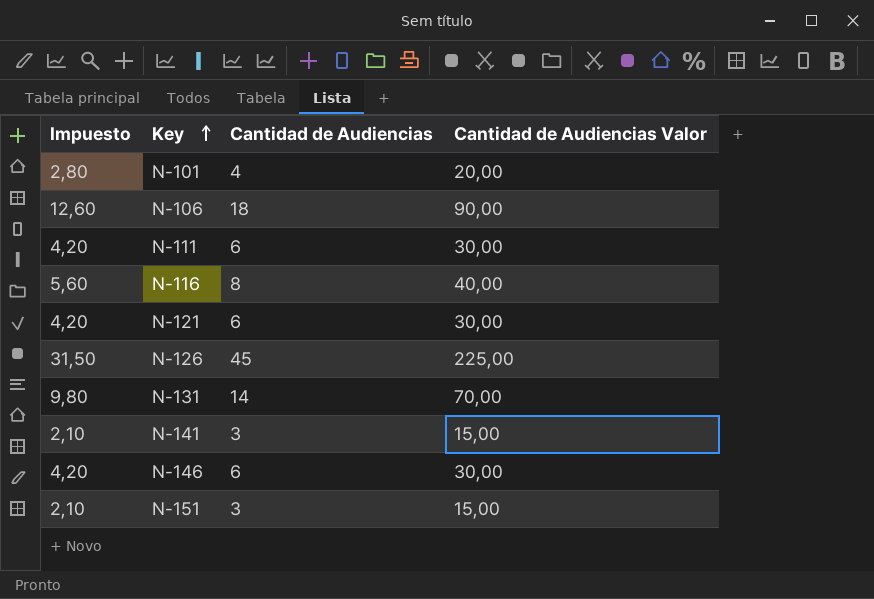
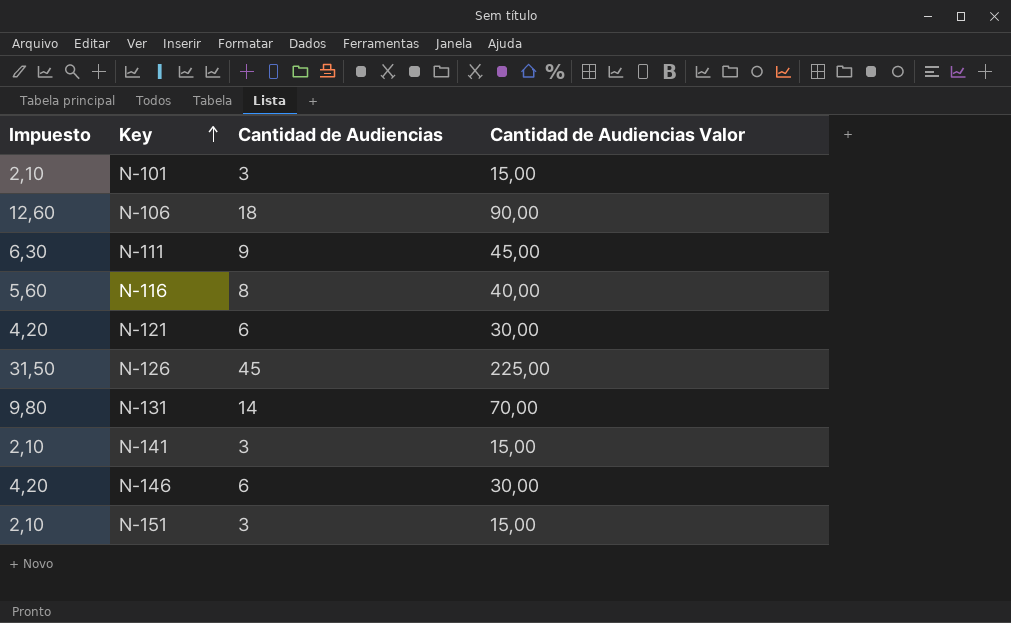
N-101 | Impuesto: 2,80 -> 2,10
N-101 | Cantidad de Audiencias: 4 -> 3
N-101 | Cantidad de Audiencias Valor: 20,00 -> 15,00
N-111 | Impuesto: 4,20 -> 6,30
N-111 | Cantidad de Audiencias: 6 -> 9
N-111 | Cantidad de Audiencias Valor: 30,00 -> 45,00

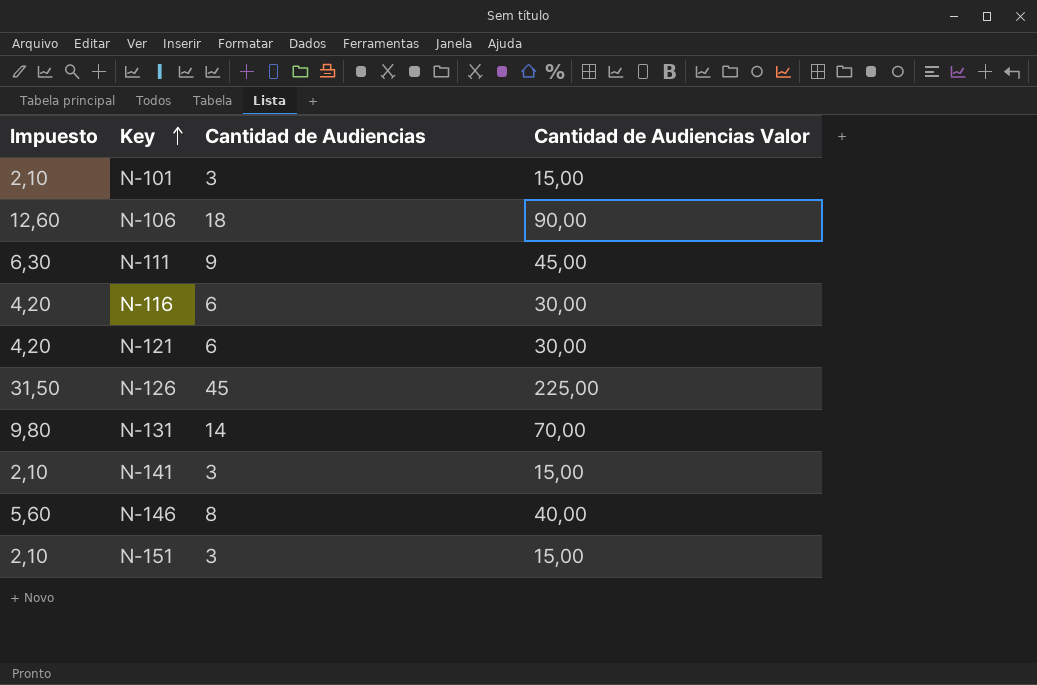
N-116 | Impuesto: 5,60 -> 4,20
N-116 | Cantidad de Audiencias: 8 -> 6
N-116 | Cantidad de Audiencias Valor: 40,00 -> 30,00
N-146 | Impuesto: 4,20 -> 5,60
N-146 | Cantidad de Audiencias: 6 -> 8
N-146 | Cantidad de Audiencias Valor: 30,00 -> 40,00

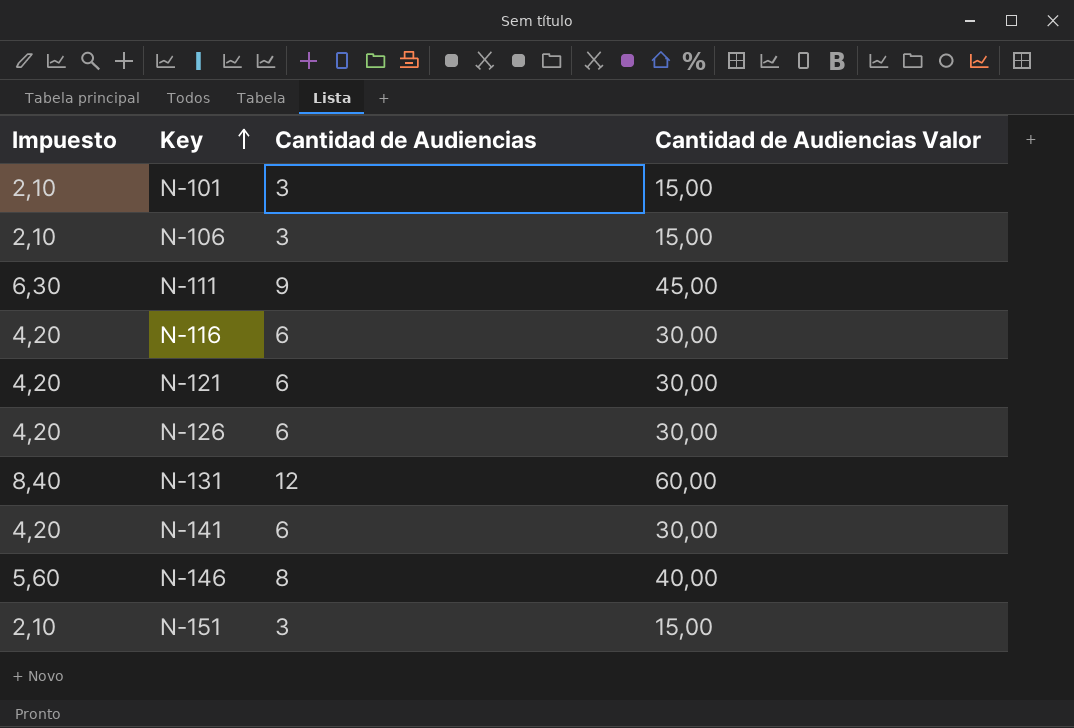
N-106 | Impuesto: 12,60 -> 2,10
N-106 | Cantidad de Audiencias: 18 -> 3
N-106 | Cantidad de Audiencias Valor: 90,00 -> 15,00
N-126 | Impuesto: 31,50 -> 4,20
N-126 | Cantidad de Audiencias: 45 -> 6
N-126 | Cantidad de Audiencias Valor: 225,00 -> 30,00
N-131 | Impuesto: 9,80 -> 8,40
N-131 | Cantidad de Audiencias: 14 -> 12
N-131 | Cantidad de Audiencias Valor: 70,00 -> 60,00
N-141 | Impuesto: 2,10 -> 4,20
N-141 | Cantidad de Audiencias: 3 -> 6
N-141 | Cantidad de Audiencias Valor: 15,00 -> 30,00

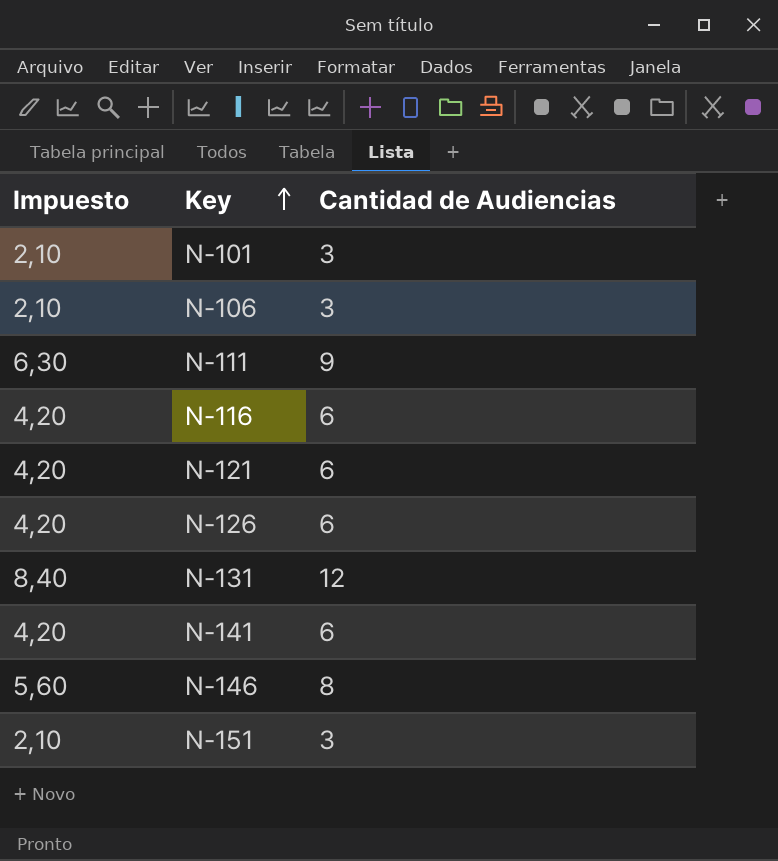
column Cantidad de Audiencias Valor | formula: [Cantidad de Audiencias] * 5 -> none

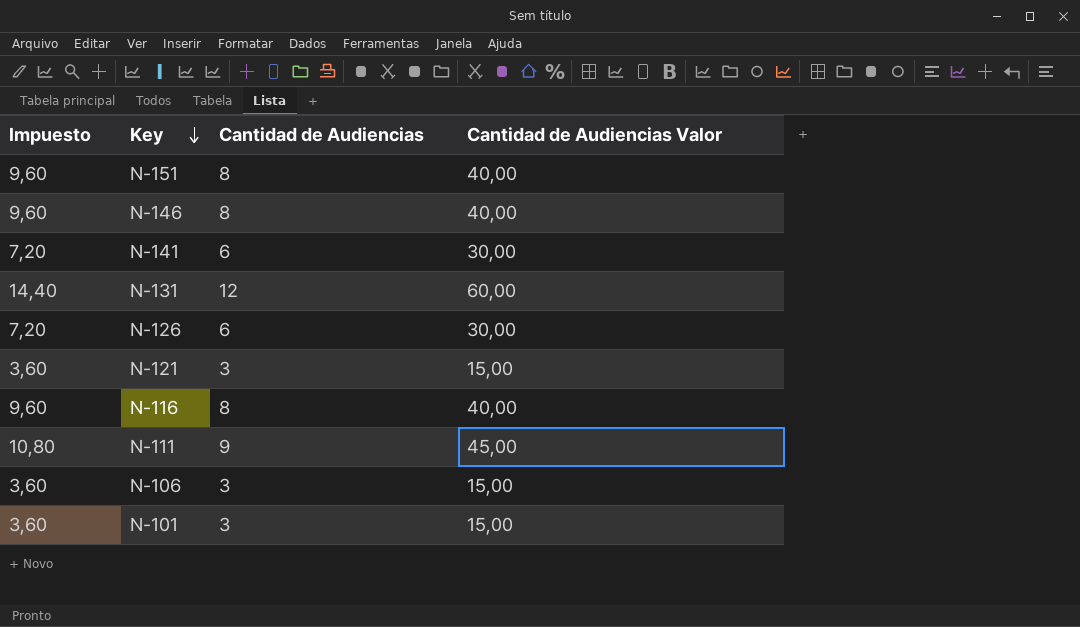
row order: Key ascending -> Key descending
column Impuesto | formula: [Cantidad de Audiencias] * 0,7 -> [Cantidad de Audiencias] * 1,2
column Cantidad de Audiencias Valor | formula: none -> [Cantidad de Audiencias] * 5
N-151 | Cantidad de Audiencias: 3 -> 8
N-121 | Cantidad de Audiencias: 6 -> 3
N-116 | Cantidad de Audiencias: 6 -> 8

